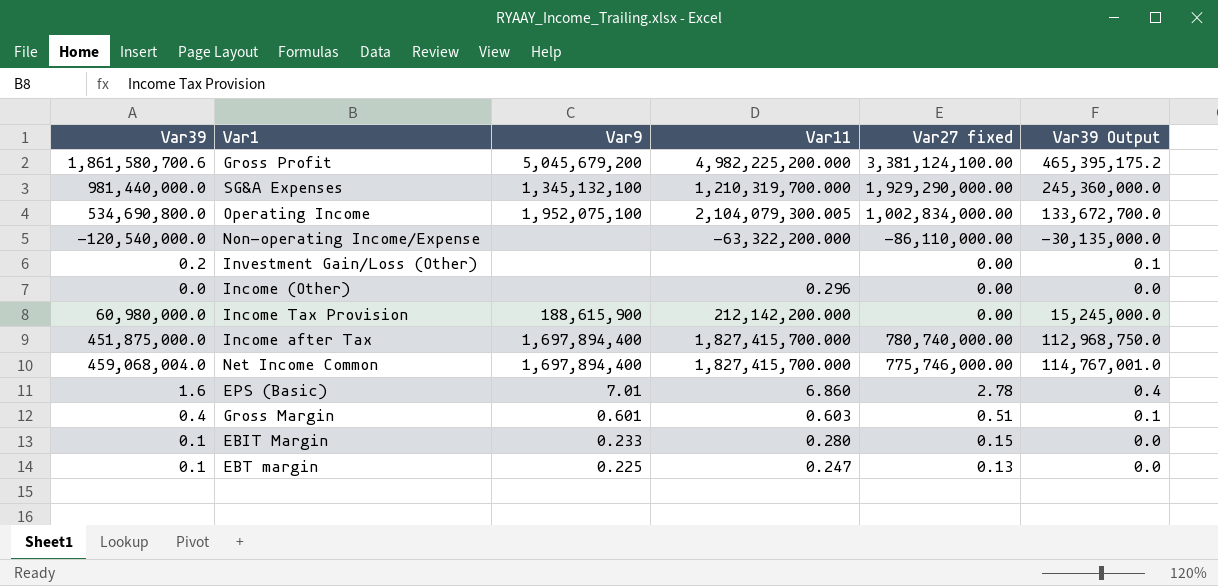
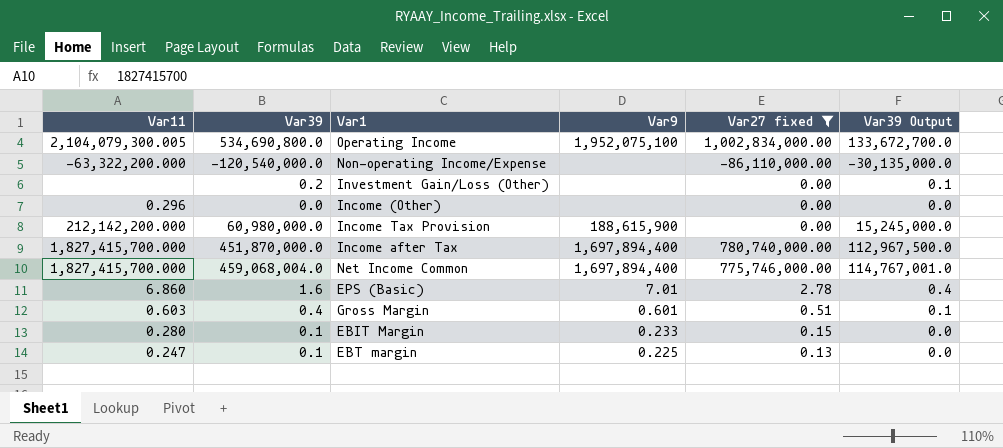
filter: none -> Var27 fixed <= 1,002,834,000.00
column Var11 | position: 4 -> 1
Income after Tax | Var39: 451,875,000.0 -> 451,870,000.0
Income after Tax | Var39 Output: 112,968,750.0 -> 112,967,500.0

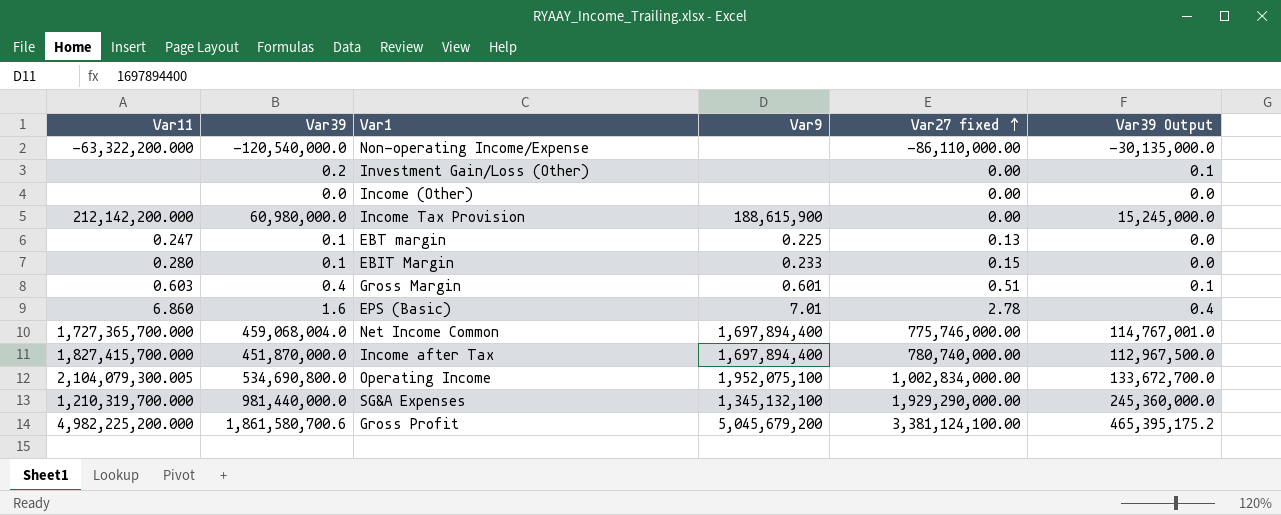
filter: Var27 fixed <= 1,002,834,000.00 -> none
row order: none -> Var27 fixed ascending
Income (Other) | Var11: 0.296 -> none
Net Income Common | Var11: 1,827,415,700.000 -> 1,727,365,700.000

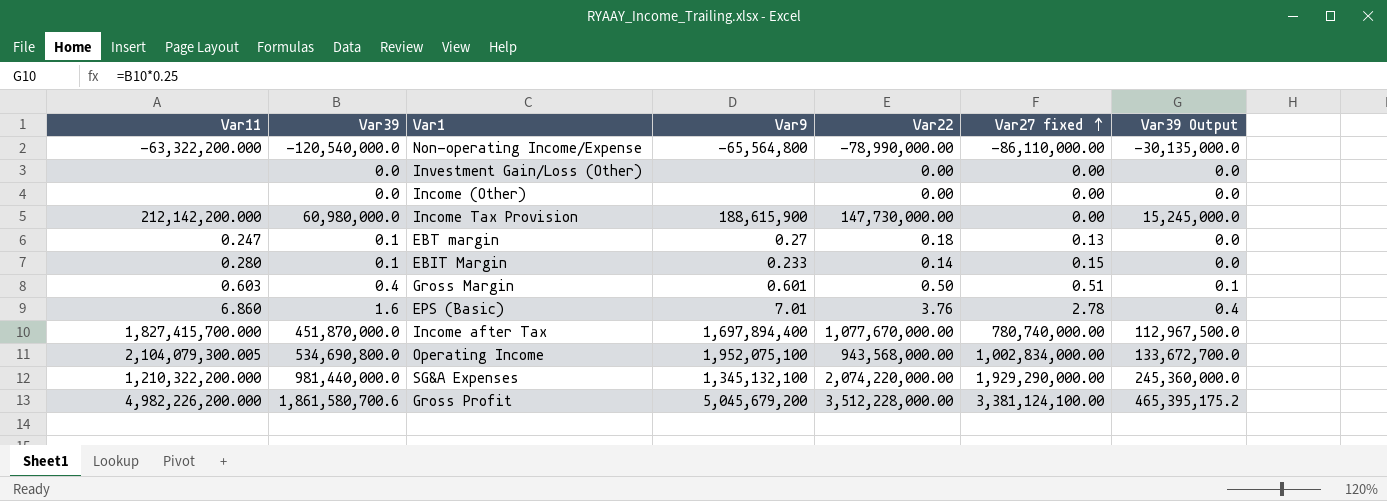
column Var22 | position: none -> 5
row Net Income Common: 1,727,365,700.000 | 459,068,004.0 | 1,697,894,400 | 775,746,000.00 | 114,767,001.0 -> none
Non-operating Income/Expense | Var9: none -> -65,564,800
Investment Gain/Loss (Other) | Var39: 0.2 -> 0.0
Investment Gain/Loss (Other) | Var39 Output: 0.1 -> 0.0
EBT margin | Var9: 0.225 -> 0.27
SG&A Expenses | Var11: 1,210,319,700.000 -> 1,210,322,200.000
Gross Profit | Var11: 4,982,225,200.000 -> 4,982,226,200.000

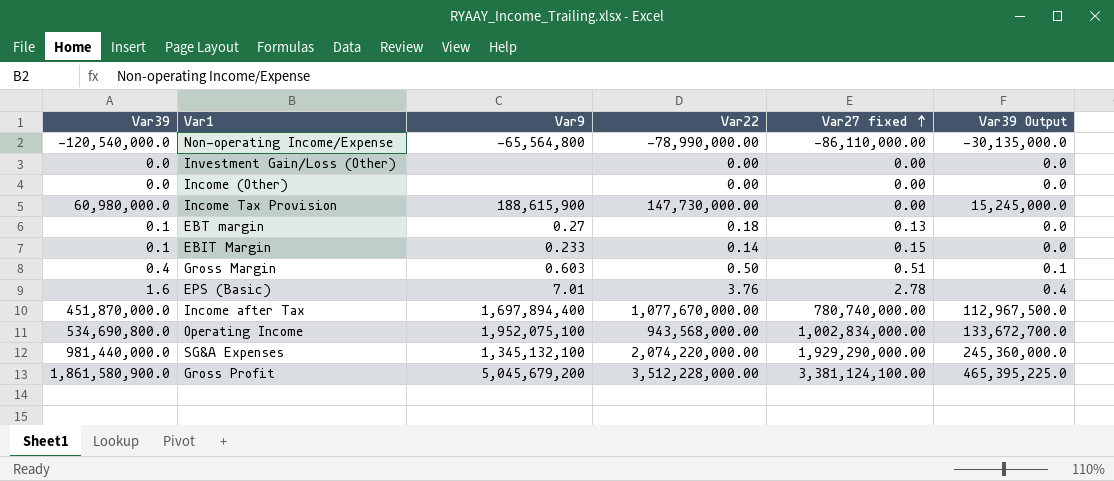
column Var11 | position: 1 -> none
Gross Margin | Var9: 0.601 -> 0.603
Gross Profit | Var39: 1,861,580,700.6 -> 1,861,580,900.0
Gross Profit | Var39 Output: 465,395,175.2 -> 465,395,225.0

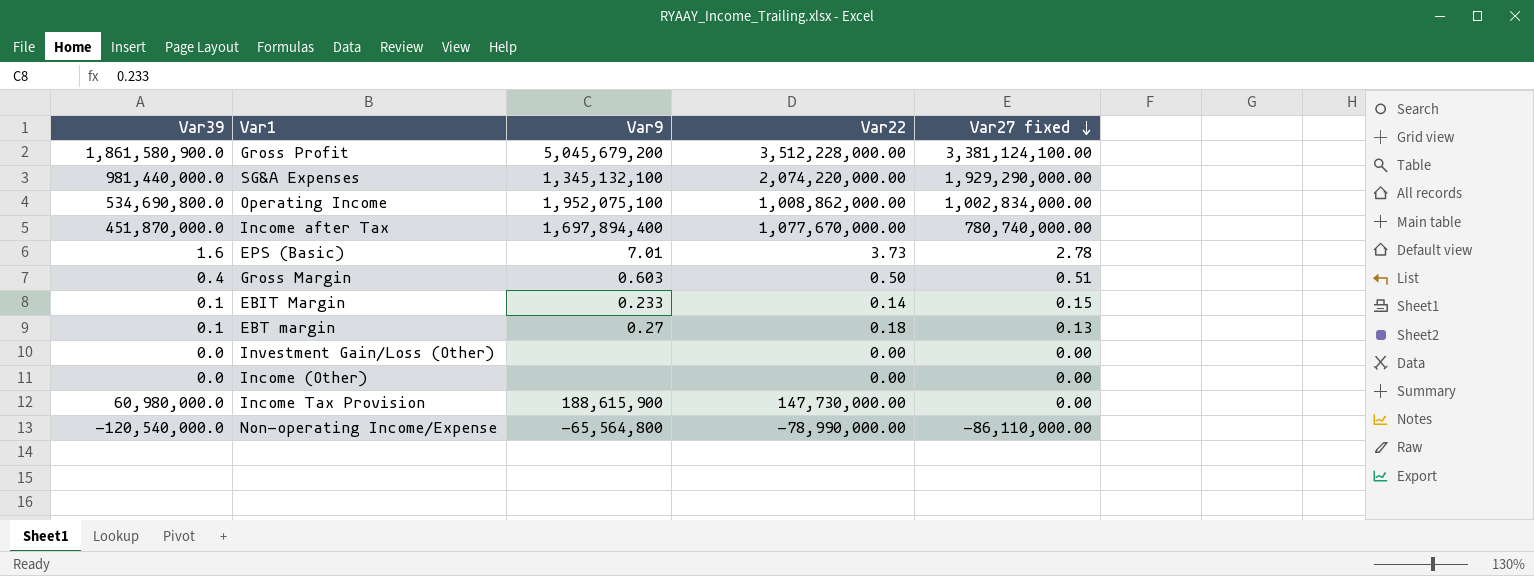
row order: Var27 fixed ascending -> Var27 fixed descending
column Var39 Output | formula: [Var39] * 0.25 -> none
Operating Income | Var22: 943,568,000.00 -> 1,008,862,000.00
EPS (Basic) | Var22: 3.76 -> 3.73

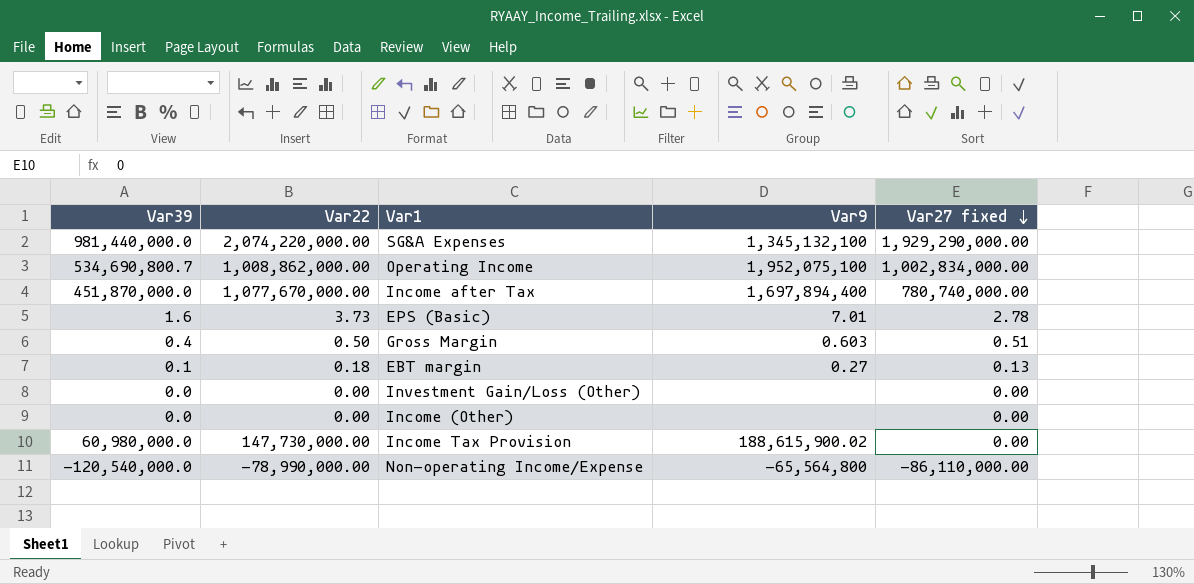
column Var22 | position: 4 -> 2
row Gross Profit: 1,861,580,900.0 | 5,045,679,200 | 3,512,228,000.00 | 3,381,124,100.00 -> none
row EBIT Margin: 0.1 | 0.233 | 0.14 | 0.15 -> none
Operating Income | Var39: 534,690,800.0 -> 534,690,800.7
Income Tax Provision | Var9: 188,615,900 -> 188,615,900.02

